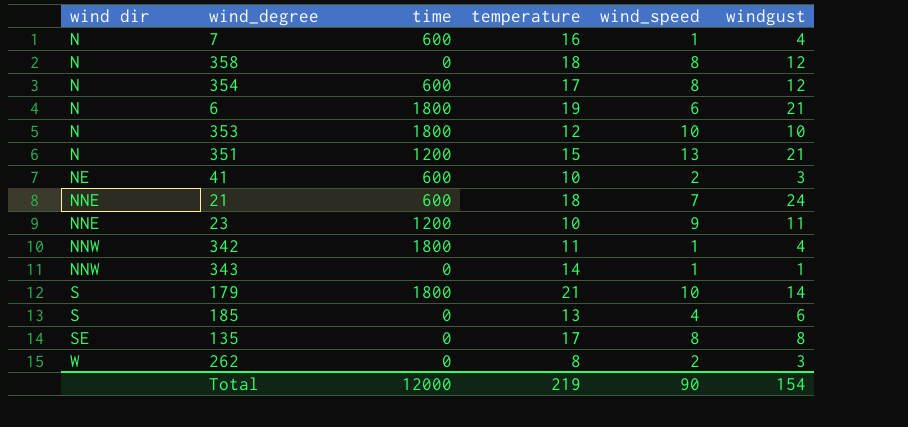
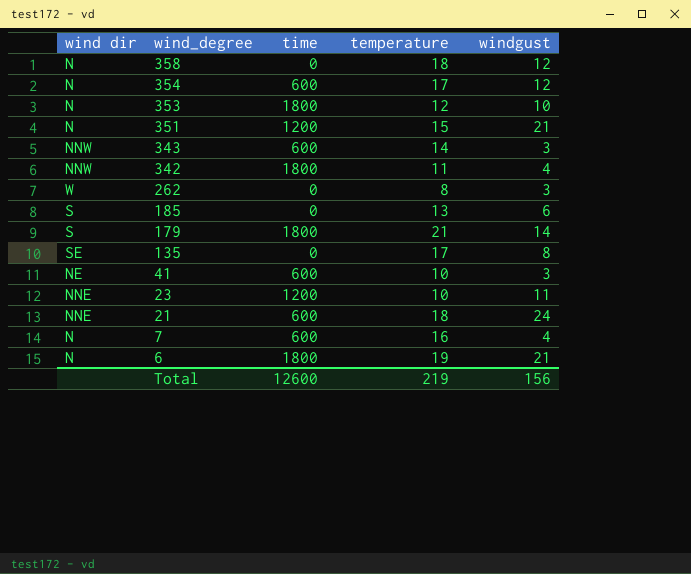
row order: wind dir ascending -> wind_degree descending
column wind_speed | position: 5 -> none
343 | time: 0 -> 600
343 | windgust: 1 -> 3
Total | time: 12000 -> 12600
Total | windgust: 154 -> 156

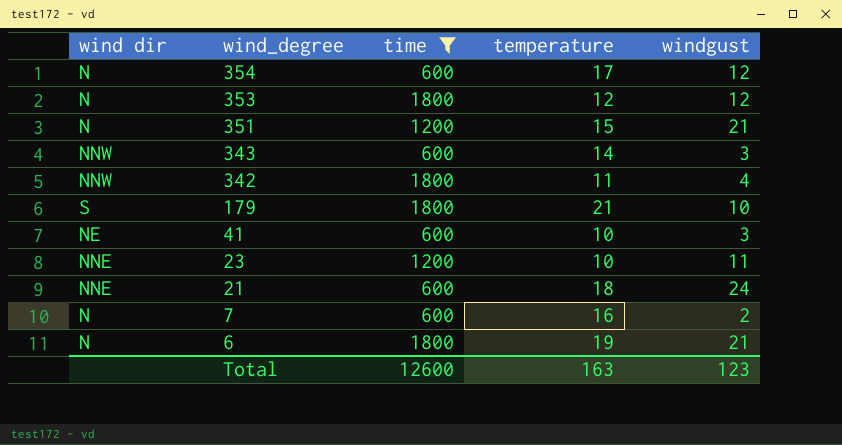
filter: none -> time != 0
353 | windgust: 10 -> 12
179 | windgust: 14 -> 10
7 | windgust: 4 -> 2
Total | temperature: 219 -> 163
Total | windgust: 156 -> 123

